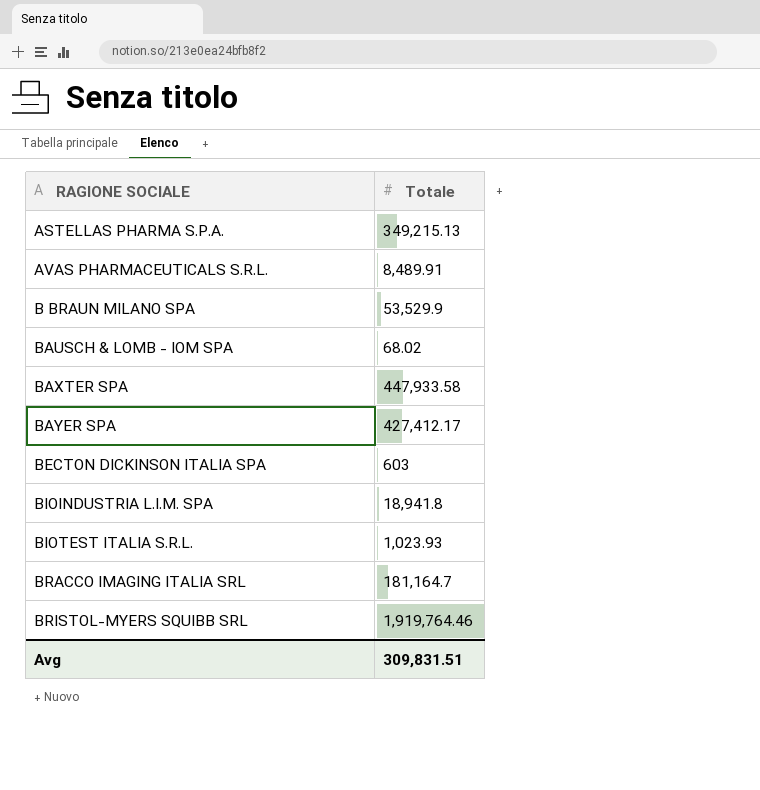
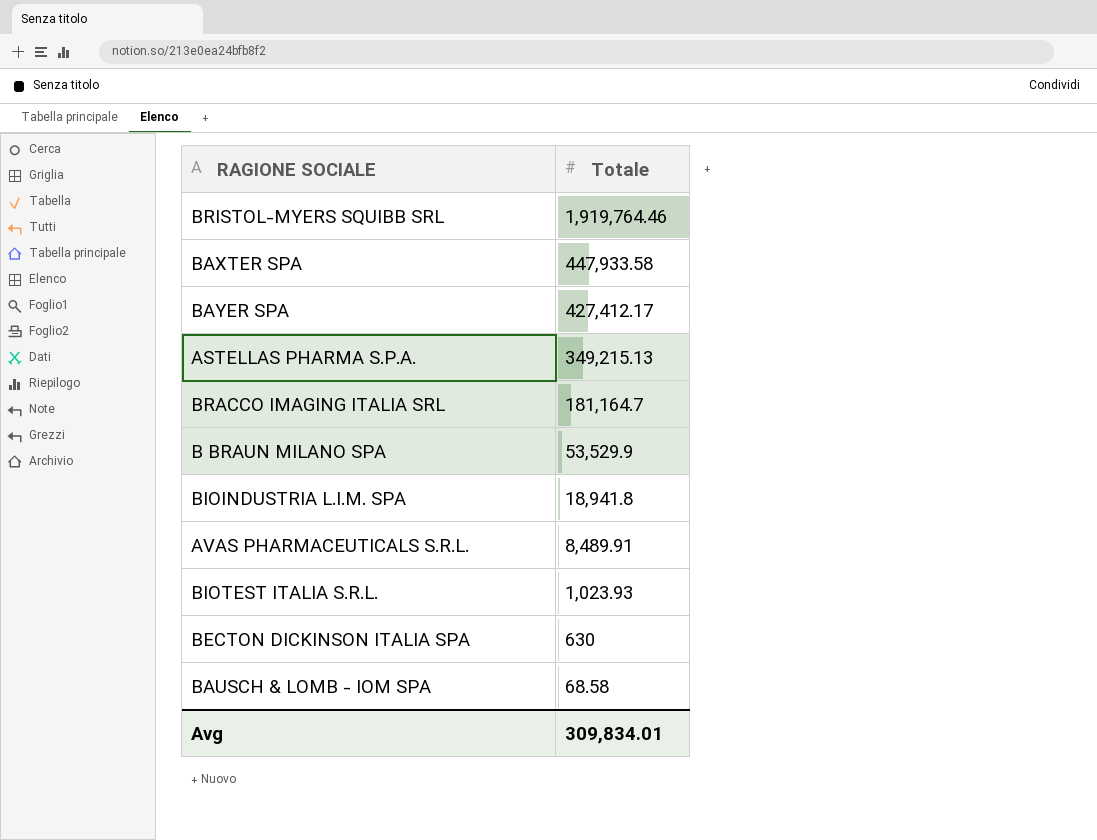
row order: RAGIONE SOCIALE ascending -> Totale descending
BECTON DICKINSON ITALIA SPA | Totale: 603 -> 630
BAUSCH & LOMB - IOM SPA | Totale: 68.02 -> 68.58
Avg | Totale: 309,831.51 -> 309,834.01

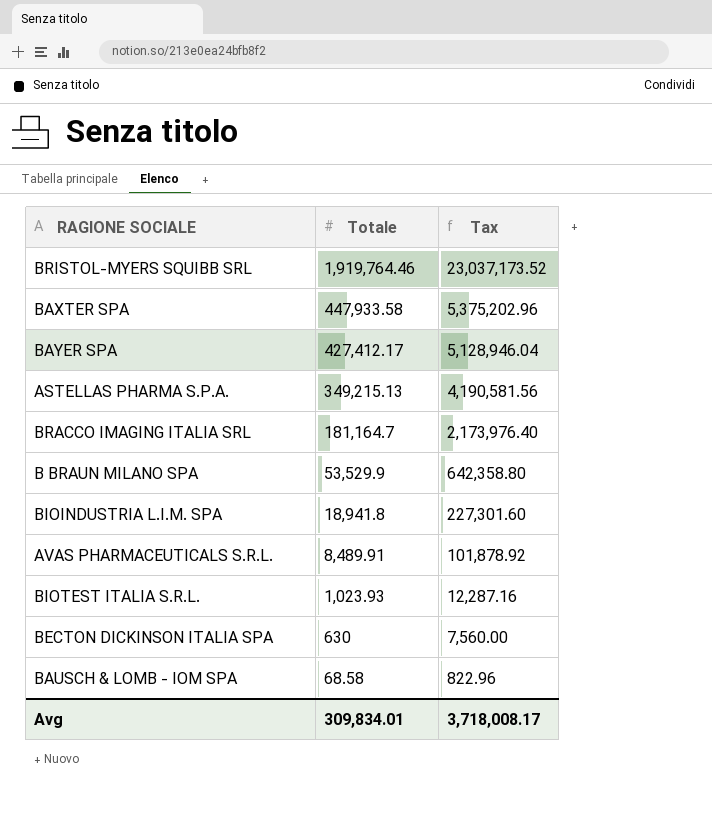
column Tax | formula: none -> [Totale] * 12

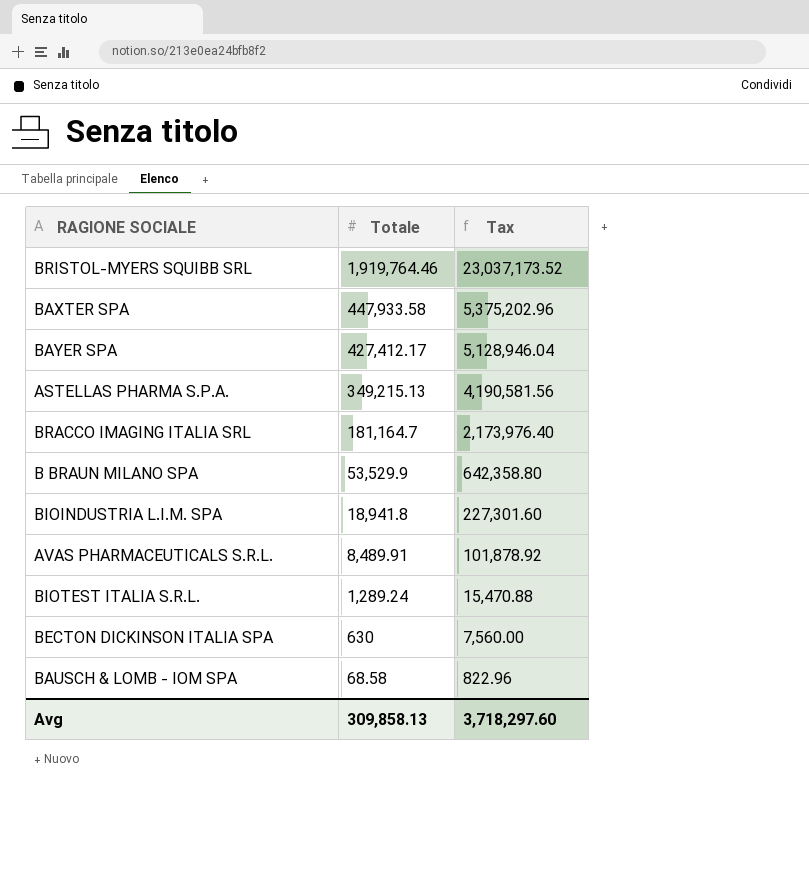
BIOTEST ITALIA S.R.L. | Totale: 1,023.93 -> 1,289.24
BIOTEST ITALIA S.R.L. | Tax: 12,287.16 -> 15,470.88
Avg | Totale: 309,834.01 -> 309,858.13
Avg | Tax: 3,718,008.17 -> 3,718,297.60

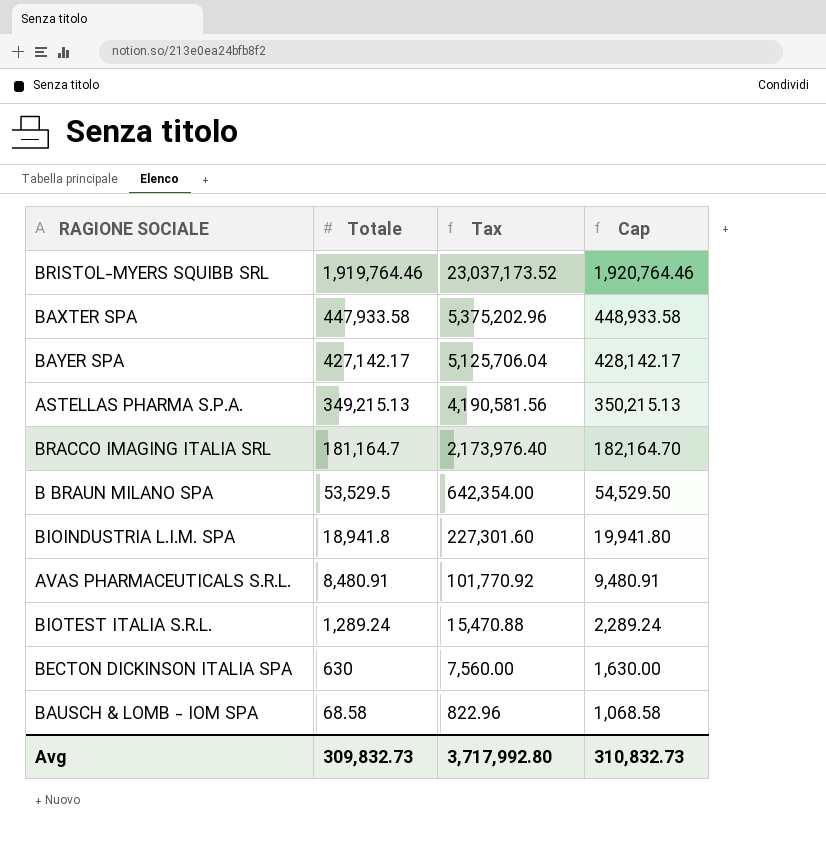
column Cap | formula: none -> [Totale] + 1000
BAYER SPA | Totale: 427,412.17 -> 427,142.17
BAYER SPA | Tax: 5,128,946.04 -> 5,125,706.04
B BRAUN MILANO SPA | Totale: 53,529.9 -> 53,529.5
B BRAUN MILANO SPA | Tax: 642,358.80 -> 642,354.00
AVAS PHARMACEUTICALS S.R.L. | Totale: 8,489.91 -> 8,480.91
AVAS PHARMACEUTICALS S.R.L. | Tax: 101,878.92 -> 101,770.92
Avg | Totale: 309,858.13 -> 309,832.73
Avg | Tax: 3,718,297.60 -> 3,717,992.80

